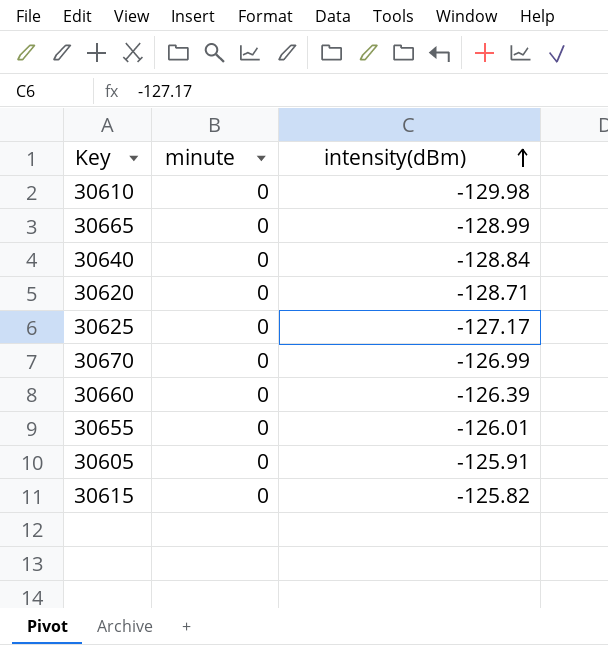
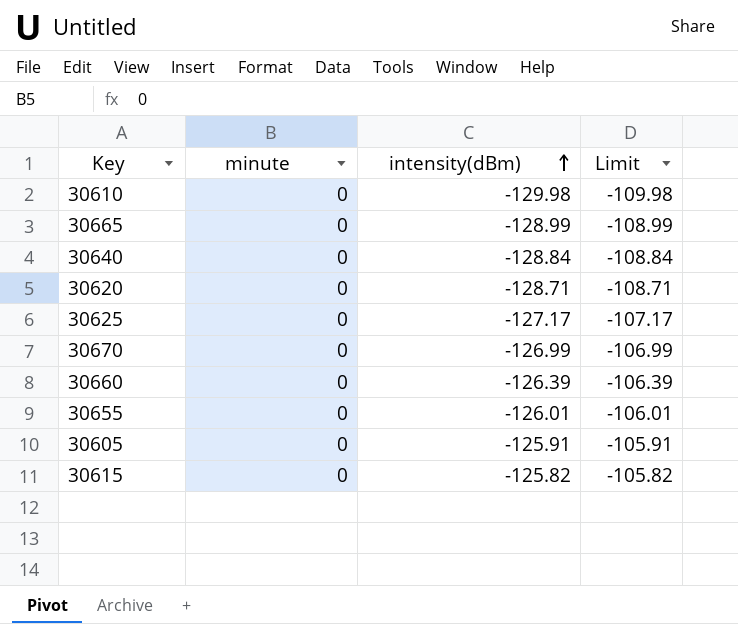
column Limit | formula: none -> [intensity(dBm)] + 20

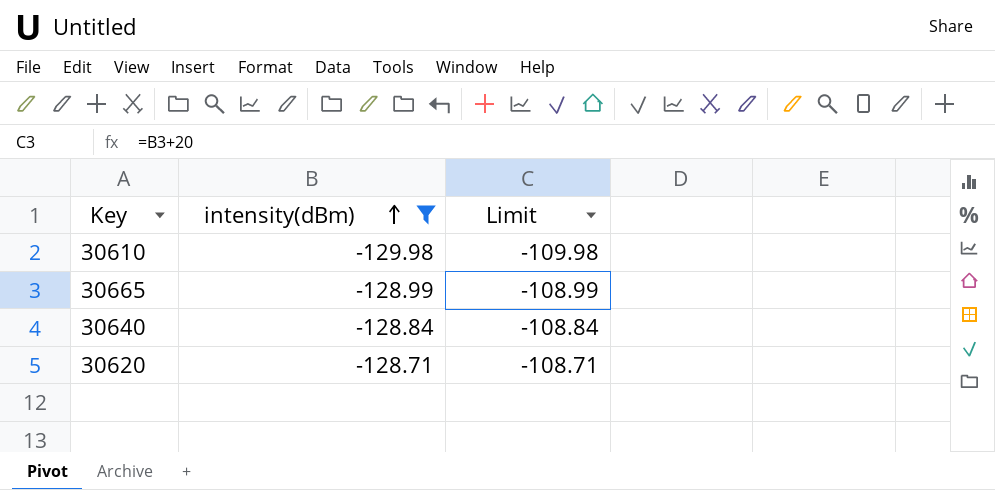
filter: none -> intensity(dBm) <= -128.71
column minute | position: 2 -> none

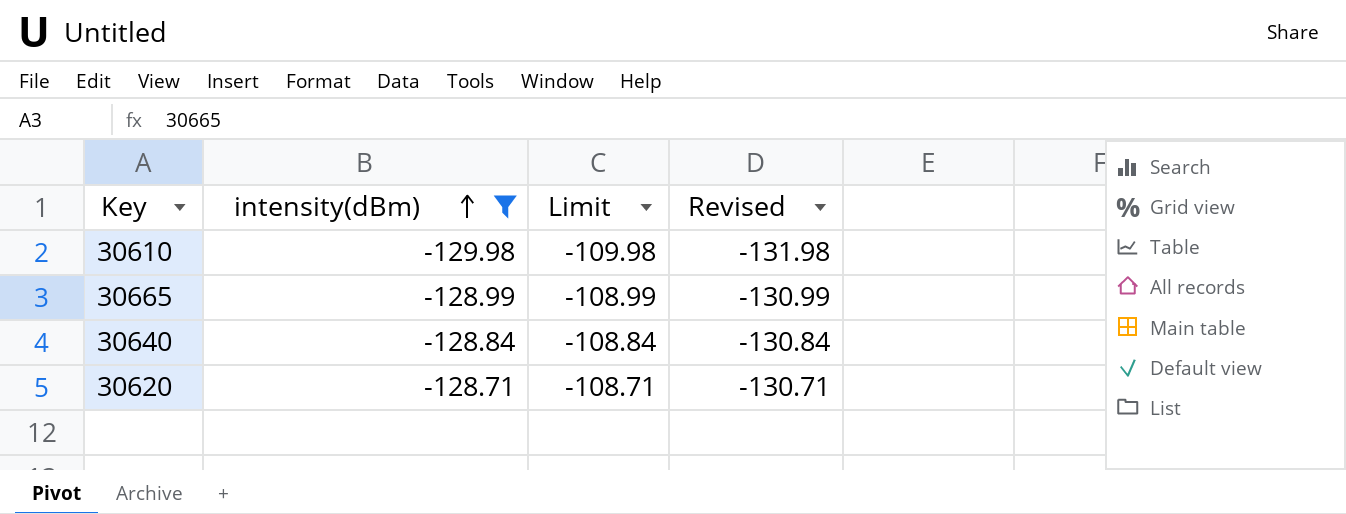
column Revised | formula: none -> [intensity(dBm)] - 2

